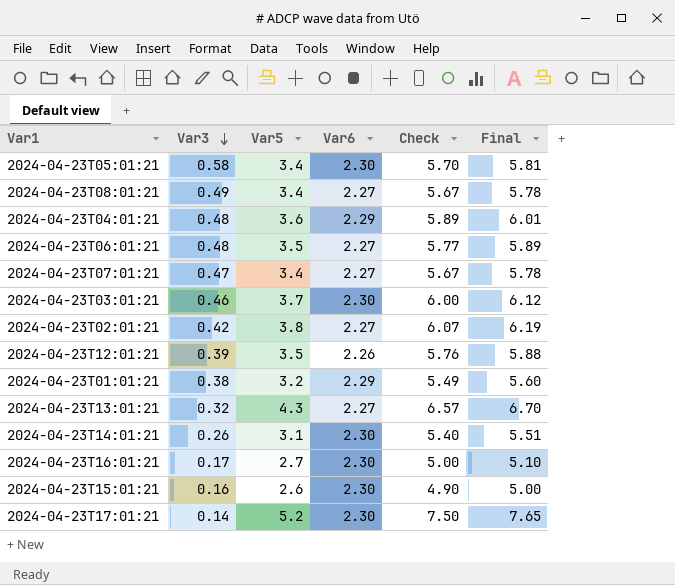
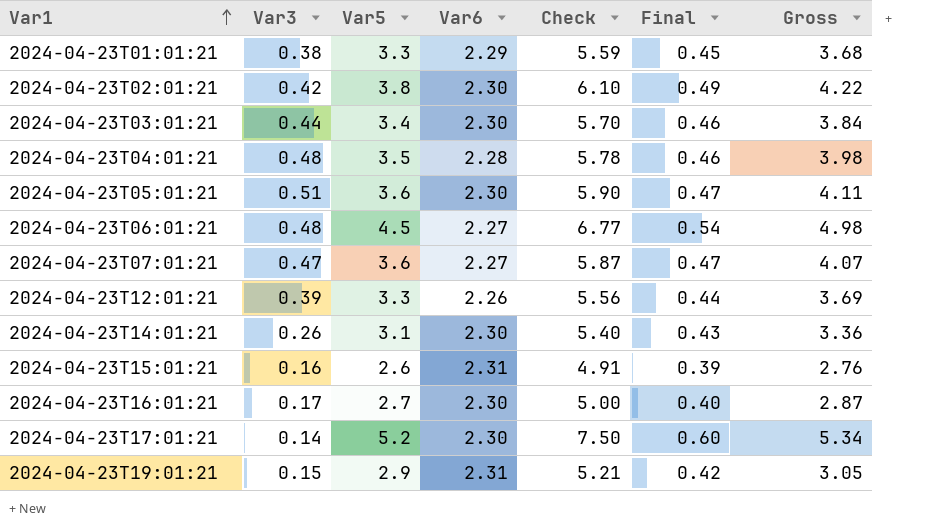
row order: Var3 descending -> Var1 ascending
column Final | formula: [Check] * 1.02 -> [Check] * 0.08
column Gross | formula: none -> [Var3] + [Var5]
row 2024-04-23T08:01:21: 0.49 | 3.4 | 2.27 | 5.67 | 5.78 -> none
row 2024-04-23T13:01:21: 0.32 | 4.3 | 2.27 | 6.57 | 6.70 -> none
2024-04-23T01:01:21 | Var5: 3.2 -> 3.3
2024-04-23T01:01:21 | Check: 5.49 -> 5.59
2024-04-23T02:01:21 | Var6: 2.27 -> 2.30
2024-04-23T02:01:21 | Check: 6.07 -> 6.10
2024-04-23T03:01:21 | Var3: 0.46 -> 0.44
2024-04-23T03:01:21 | Var5: 3.7 -> 3.4
2024-04-23T03:01:21 | Check: 6.00 -> 5.70
2024-04-23T04:01:21 | Var5: 3.6 -> 3.5
2024-04-23T04:01:21 | Var6: 2.29 -> 2.28
2024-04-23T04:01:21 | Check: 5.89 -> 5.78
2024-04-23T05:01:21 | Var3: 0.58 -> 0.51
2024-04-23T05:01:21 | Var5: 3.4 -> 3.6
2024-04-23T05:01:21 | Check: 5.70 -> 5.90
2024-04-23T06:01:21 | Var5: 3.5 -> 4.5
2024-04-23T06:01:21 | Check: 5.77 -> 6.77
2024-04-23T07:01:21 | Var5: 3.4 -> 3.6
2024-04-23T07:01:21 | Check: 5.67 -> 5.87
2024-04-23T12:01:21 | Var5: 3.5 -> 3.3
2024-04-23T12:01:21 | Check: 5.76 -> 5.56
2024-04-23T15:01:21 | Var6: 2.30 -> 2.31
2024-04-23T15:01:21 | Check: 4.90 -> 4.91
row 2024-04-23T19:01:21: none -> 0.15 | 2.9 | 2.31 | 5.21 | 0.42 | 3.05

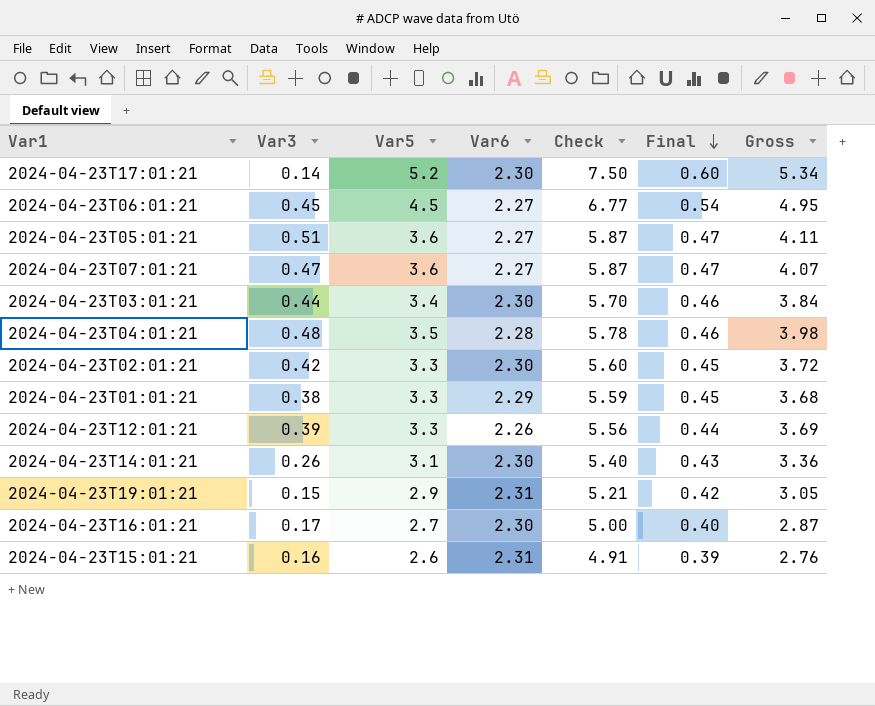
row order: Var1 ascending -> Final descending
2024-04-23T06:01:21 | Var3: 0.48 -> 0.45
2024-04-23T06:01:21 | Gross: 4.98 -> 4.95
2024-04-23T05:01:21 | Var6: 2.30 -> 2.27
2024-04-23T05:01:21 | Check: 5.90 -> 5.87
2024-04-23T02:01:21 | Var5: 3.8 -> 3.3
2024-04-23T02:01:21 | Check: 6.10 -> 5.60
2024-04-23T02:01:21 | Final: 0.49 -> 0.45
2024-04-23T02:01:21 | Gross: 4.22 -> 3.72

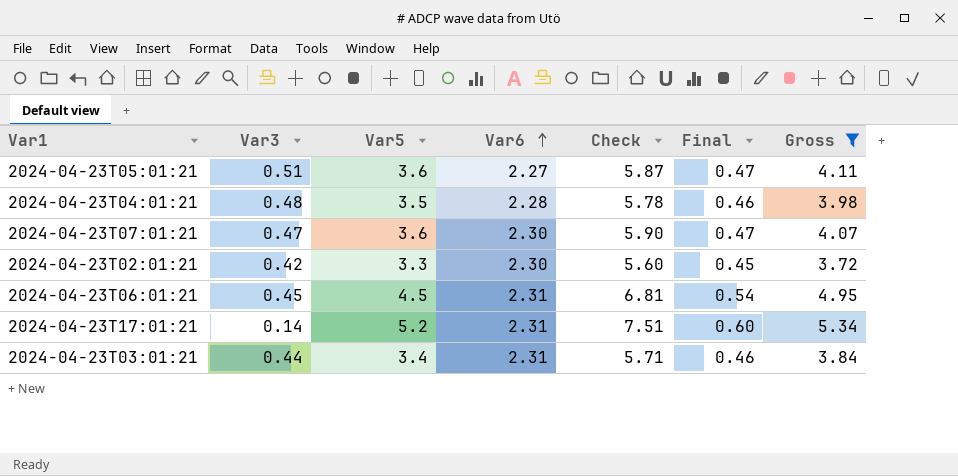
filter: none -> Gross >= 3.72
row order: Final descending -> Var6 ascending
2024-04-23T07:01:21 | Var6: 2.27 -> 2.30
2024-04-23T07:01:21 | Check: 5.87 -> 5.90
2024-04-23T06:01:21 | Var6: 2.27 -> 2.31
2024-04-23T06:01:21 | Check: 6.77 -> 6.81
2024-04-23T17:01:21 | Var6: 2.30 -> 2.31
2024-04-23T17:01:21 | Check: 7.50 -> 7.51
2024-04-23T03:01:21 | Var6: 2.30 -> 2.31
2024-04-23T03:01:21 | Check: 5.70 -> 5.71

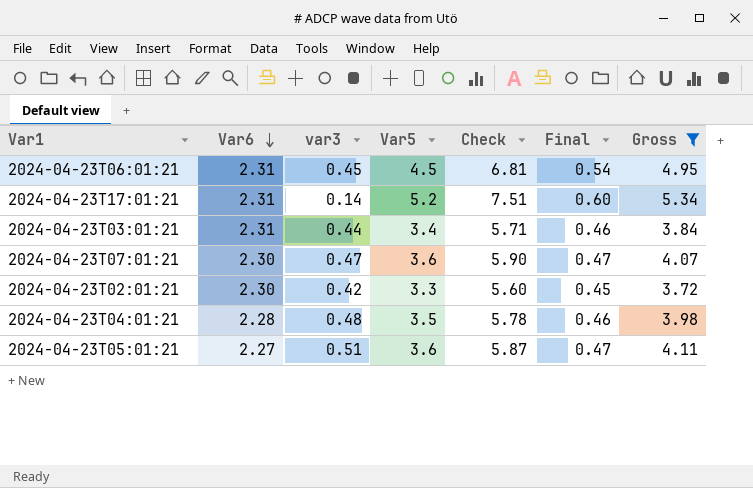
row order: Var6 ascending -> Var6 descending
column Var6 | position: 4 -> 2
column name: Var3 -> var3

